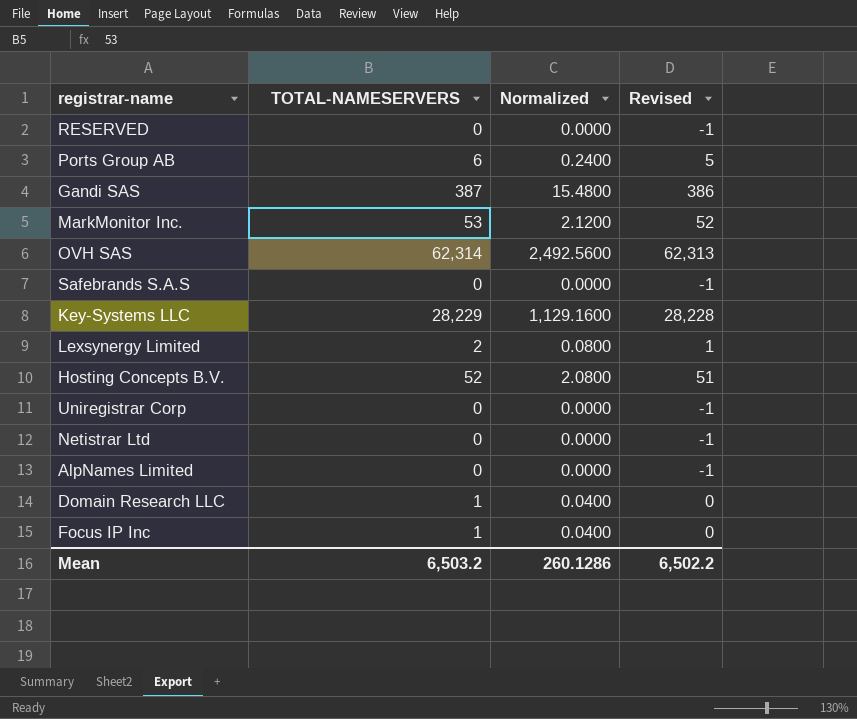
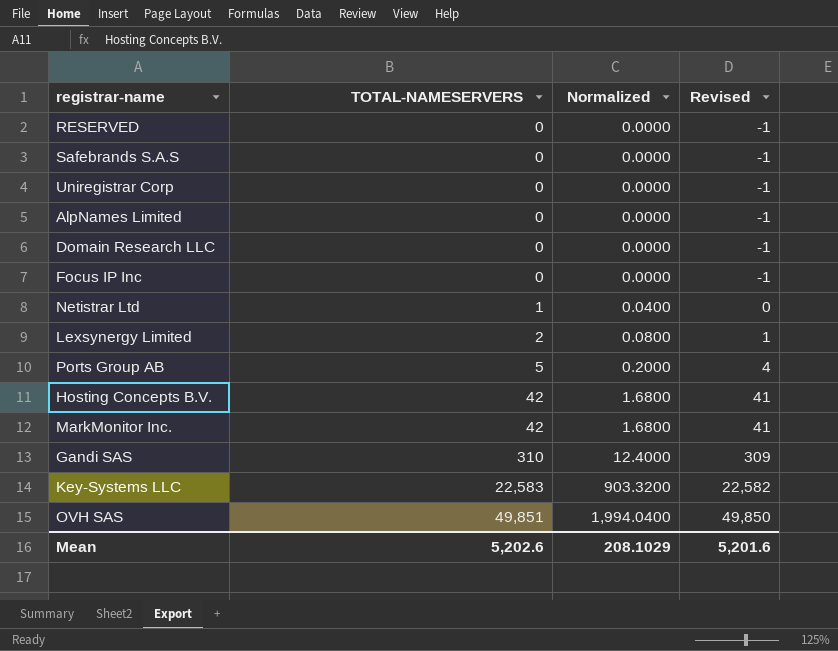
row order: none -> TOTAL-NAMESERVERS ascending
Domain Research LLC | TOTAL-NAMESERVERS: 1 -> 0
Domain Research LLC | Normalized: 0.0400 -> 0.0000
Domain Research LLC | Revised: 0 -> -1
Focus IP Inc | TOTAL-NAMESERVERS: 1 -> 0
Focus IP Inc | Normalized: 0.0400 -> 0.0000
Focus IP Inc | Revised: 0 -> -1
Netistrar Ltd | TOTAL-NAMESERVERS: 0 -> 1
Netistrar Ltd | Normalized: 0.0000 -> 0.0400
Netistrar Ltd | Revised: -1 -> 0
Ports Group AB | TOTAL-NAMESERVERS: 6 -> 5
Ports Group AB | Normalized: 0.2400 -> 0.2000
Ports Group AB | Revised: 5 -> 4
Hosting Concepts B.V. | TOTAL-NAMESERVERS: 52 -> 42
Hosting Concepts B.V. | Normalized: 2.0800 -> 1.6800
Hosting Concepts B.V. | Revised: 51 -> 41
MarkMonitor Inc. | TOTAL-NAMESERVERS: 53 -> 42
MarkMonitor Inc. | Normalized: 2.1200 -> 1.6800
MarkMonitor Inc. | Revised: 52 -> 41
Gandi SAS | TOTAL-NAMESERVERS: 387 -> 310
Gandi SAS | Normalized: 15.4800 -> 12.4000
Gandi SAS | Revised: 386 -> 309
Key-Systems LLC | TOTAL-NAMESERVERS: 28,229 -> 22,583
Key-Systems LLC | Normalized: 1,129.1600 -> 903.3200
Key-Systems LLC | Revised: 28,228 -> 22,582
OVH SAS | TOTAL-NAMESERVERS: 62,314 -> 49,851
OVH SAS | Normalized: 2,492.5600 -> 1,994.0400
OVH SAS | Revised: 62,313 -> 49,850
Mean | TOTAL-NAMESERVERS: 6,503.2 -> 5,202.6
Mean | Normalized: 260.1286 -> 208.1029
Mean | Revised: 6,502.2 -> 5,201.6

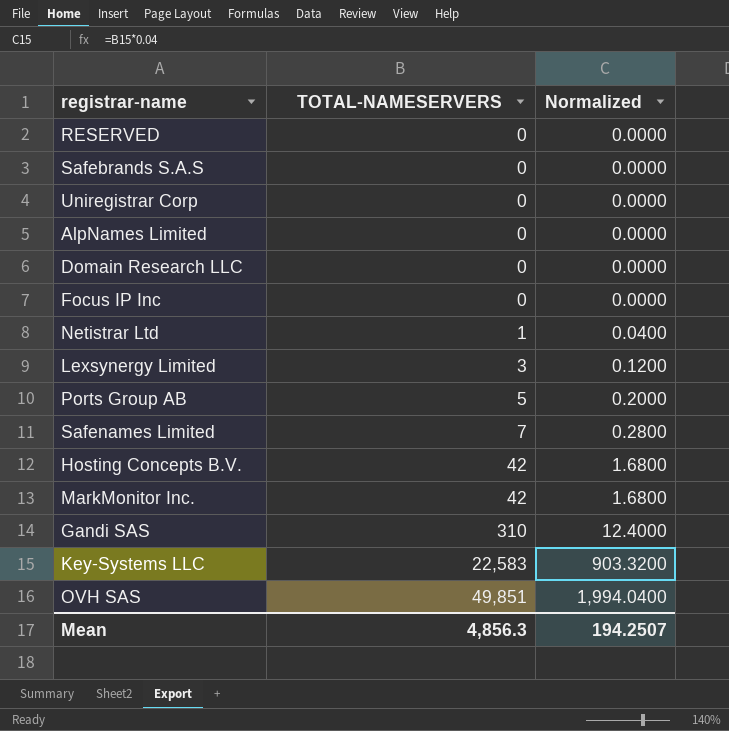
column Revised | formula: [TOTAL-NAMESERVERS] - 1 -> none
Lexsynergy Limited | TOTAL-NAMESERVERS: 2 -> 3
Lexsynergy Limited | Normalized: 0.0800 -> 0.1200
row Safenames Limited: none -> 7 | 0.2800
Mean | TOTAL-NAMESERVERS: 5,202.6 -> 4,856.3
Mean | Normalized: 208.1029 -> 194.2507

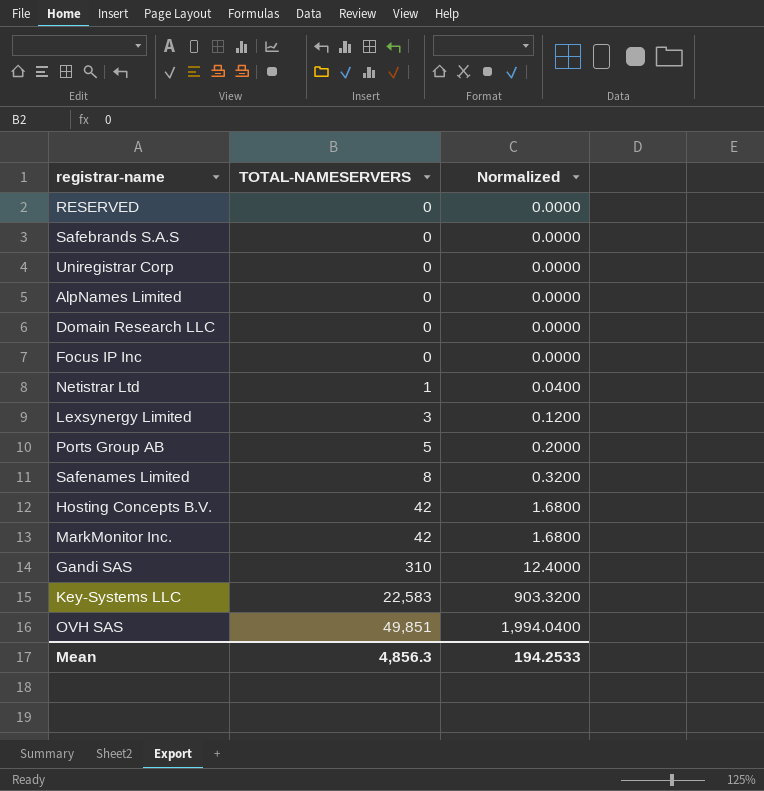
Safenames Limited | TOTAL-NAMESERVERS: 7 -> 8
Safenames Limited | Normalized: 0.2800 -> 0.3200
Mean | Normalized: 194.2507 -> 194.2533

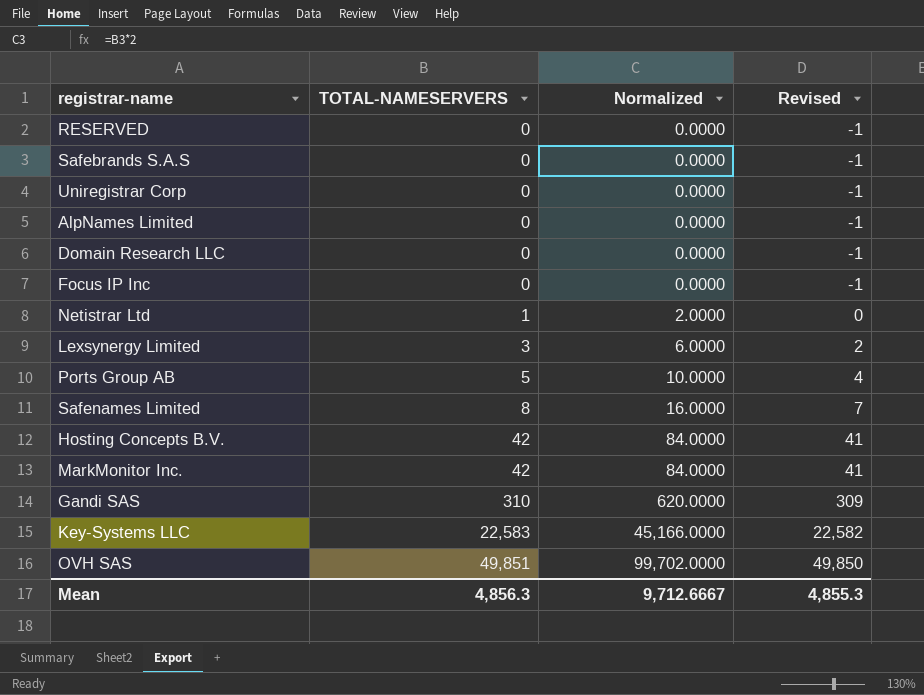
column Normalized | formula: [TOTAL-NAMESERVERS] * 0.04 -> [TOTAL-NAMESERVERS] * 2
column Revised | formula: none -> [TOTAL-NAMESERVERS] - 1
Mean | Normalized: 194.2533 -> 9,712.6667

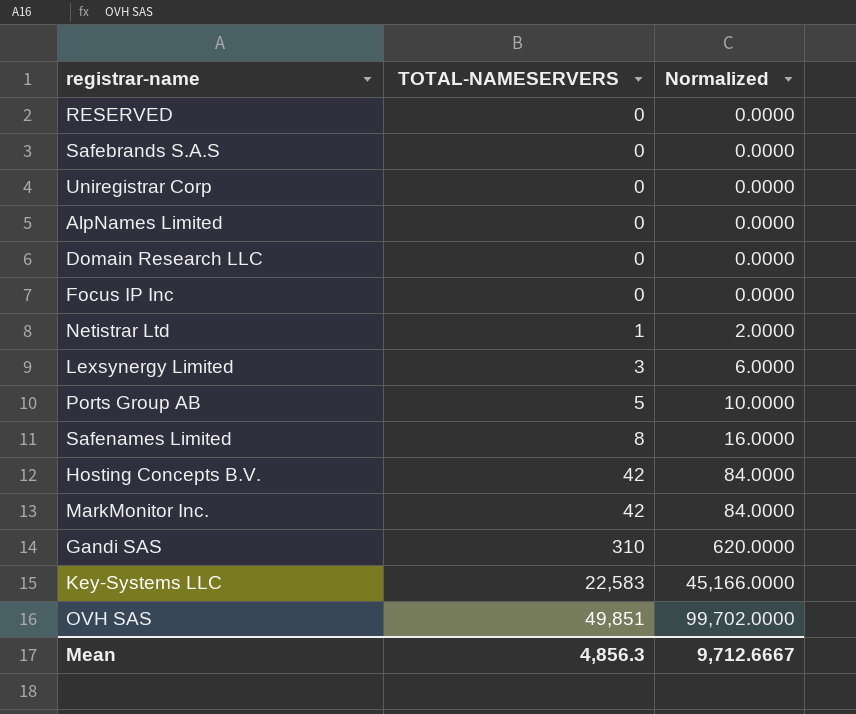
column Revised | formula: [TOTAL-NAMESERVERS] - 1 -> none

